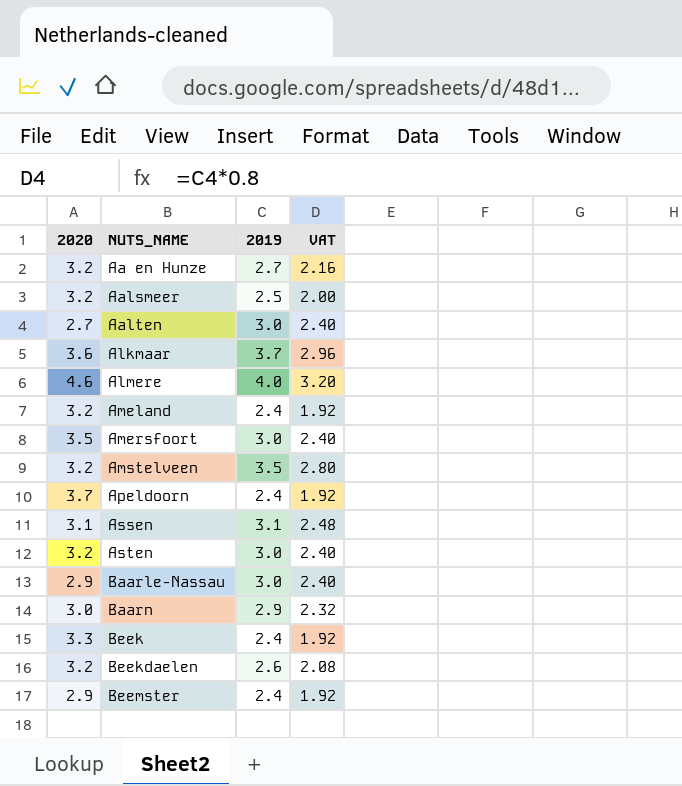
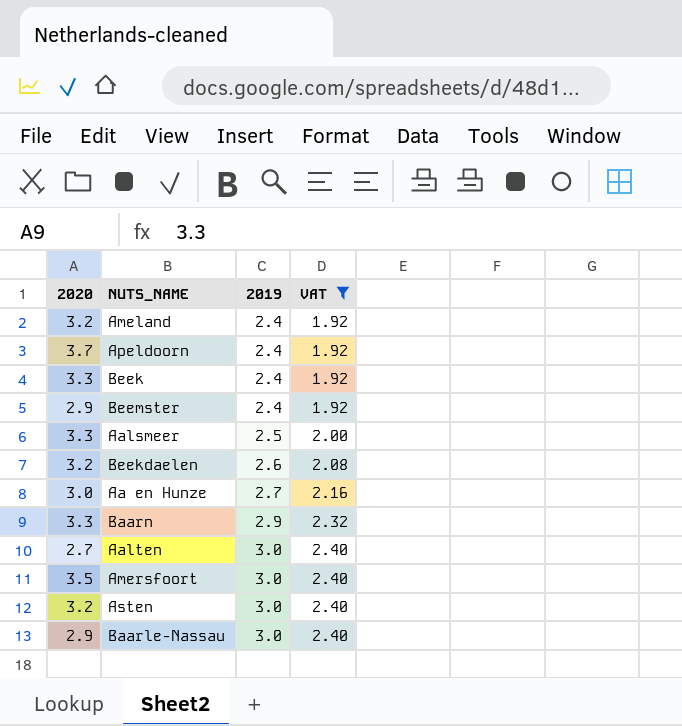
filter: none -> VAT <= 2.40
row order: NUTS_NAME ascending -> 2019 ascending
Aalsmeer | 2020: 3.2 -> 3.3
Aa en Hunze | 2020: 3.2 -> 3.0
Baarn | 2020: 3.0 -> 3.3

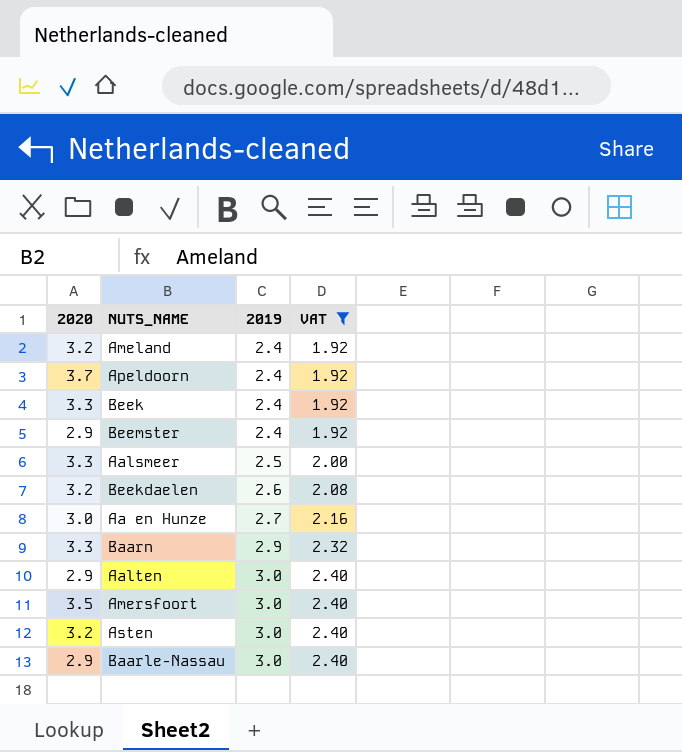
Aalten | 2020: 2.7 -> 2.9

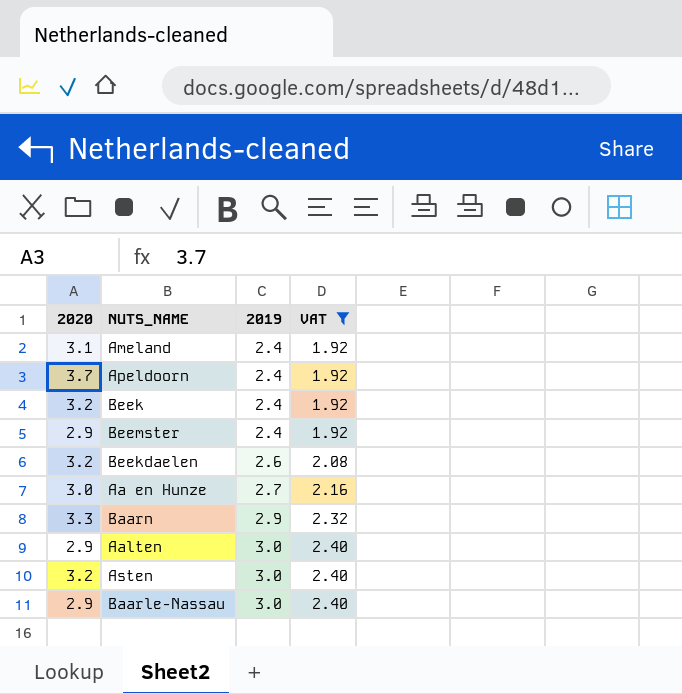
row Aalsmeer: 3.3 | 2.5 | 2.00 -> none
row Amersfoort: 3.5 | 3.0 | 2.40 -> none
Ameland | 2020: 3.2 -> 3.1
Beek | 2020: 3.3 -> 3.2

